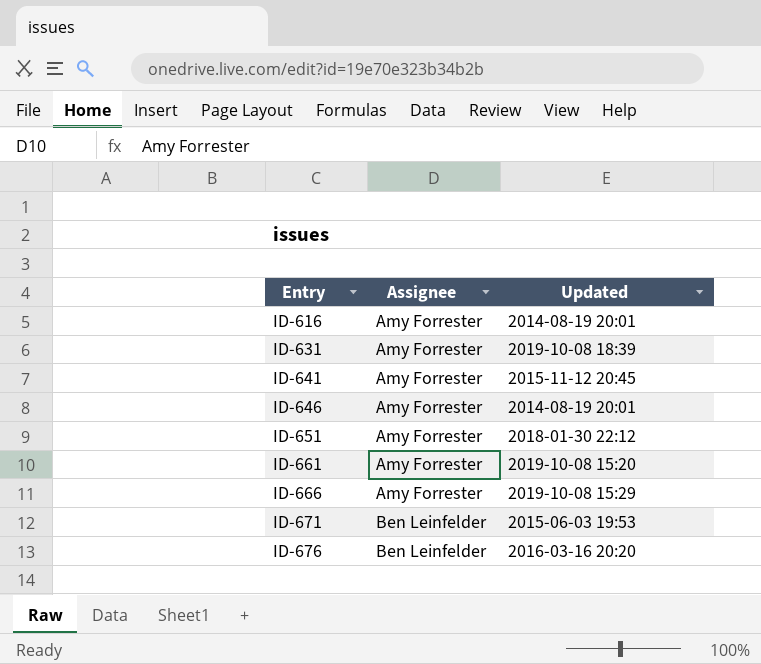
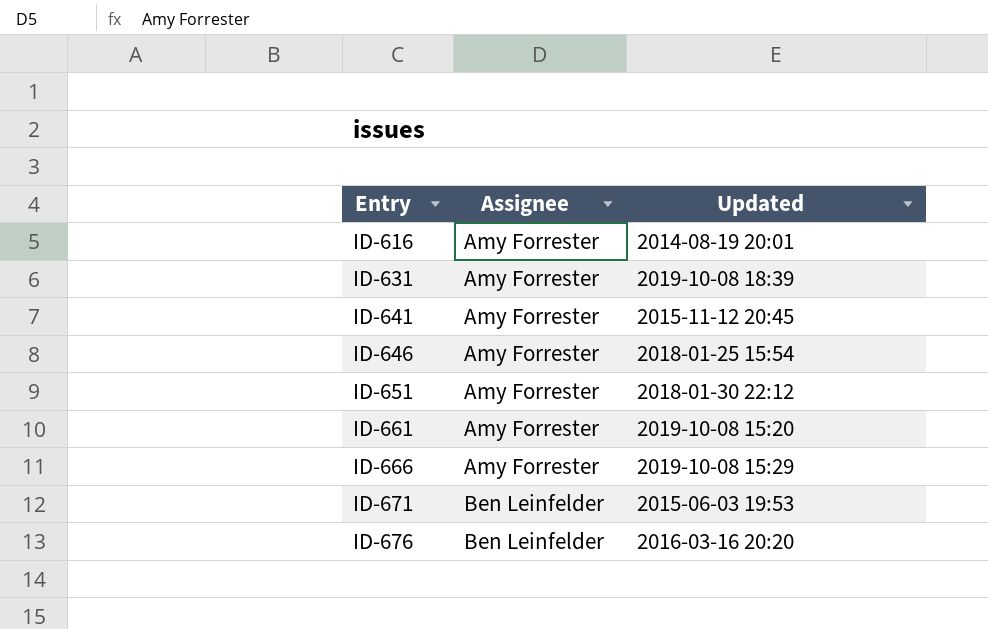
ID-646 | Updated: 2014-08-19 20:01 -> 2018-01-25 15:54

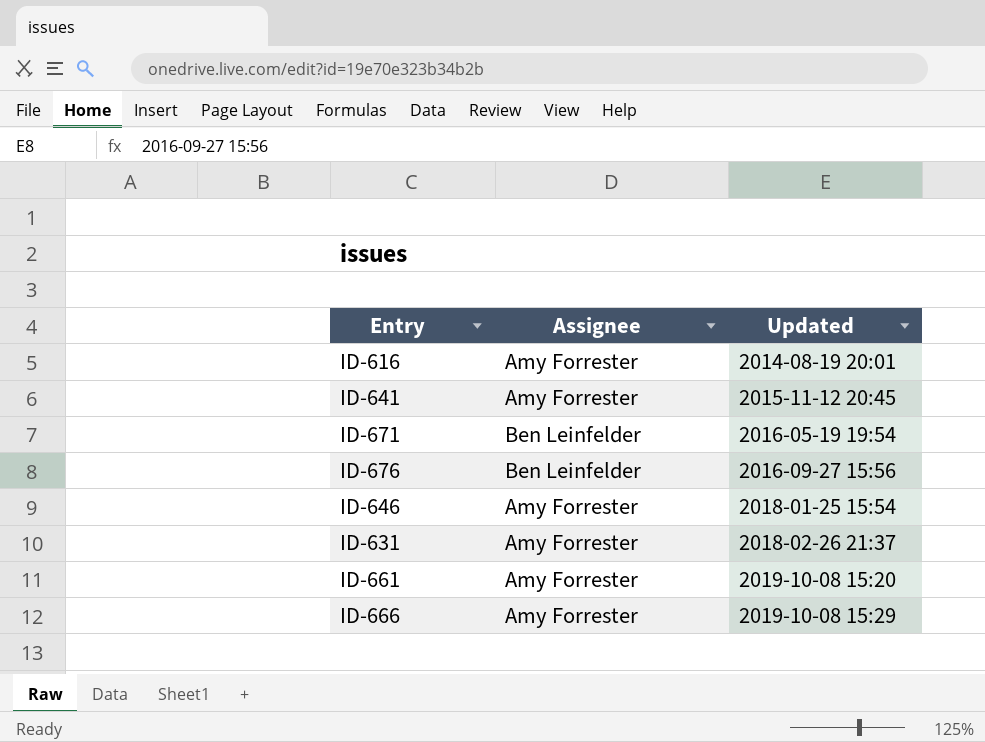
row order: Entry ascending -> Updated ascending
row ID-651: Amy Forrester | 2018-01-30 22:12 -> none
ID-671 | Updated: 2015-06-03 19:53 -> 2016-05-19 19:54
ID-676 | Updated: 2016-03-16 20:20 -> 2016-09-27 15:56
ID-631 | Updated: 2019-10-08 18:39 -> 2018-02-26 21:37

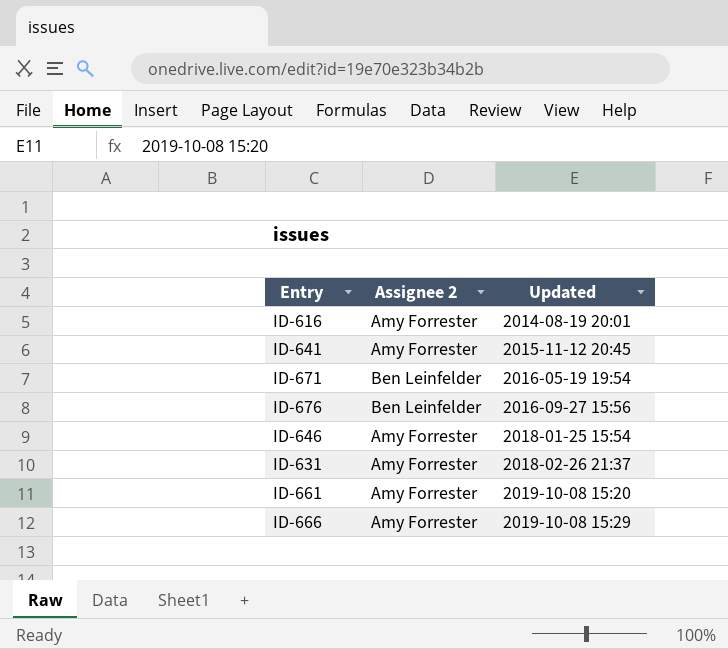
column name: Assignee -> Assignee 2

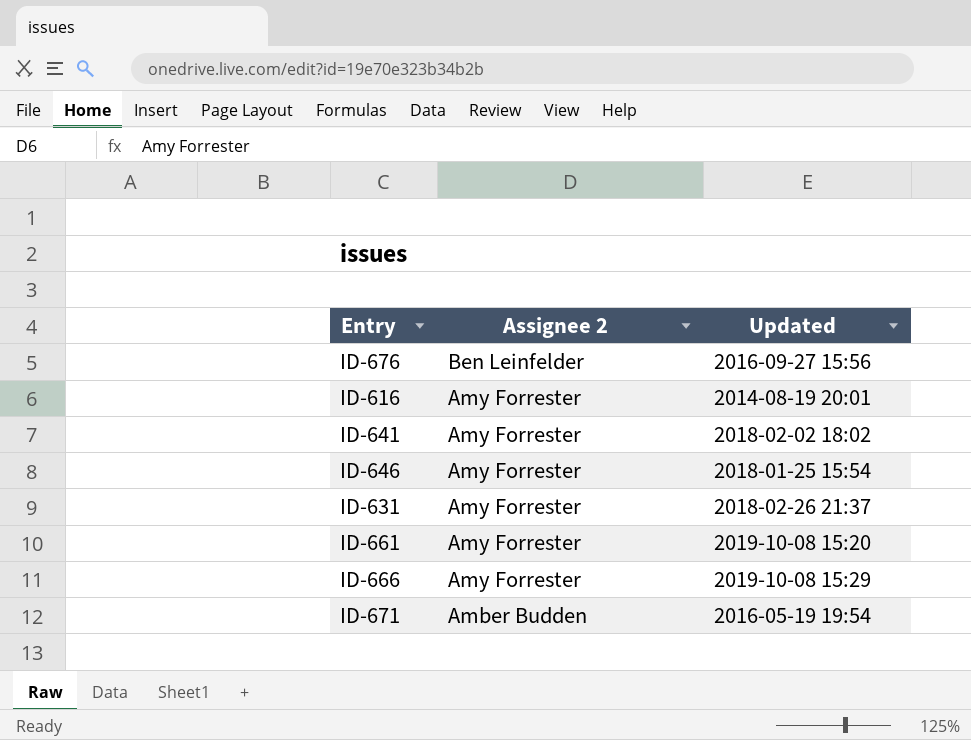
row order: Updated ascending -> Assignee 2 descending
ID-641 | Updated: 2015-11-12 20:45 -> 2018-02-02 18:02
ID-671 | Assignee 2: Ben Leinfelder -> Amber Budden

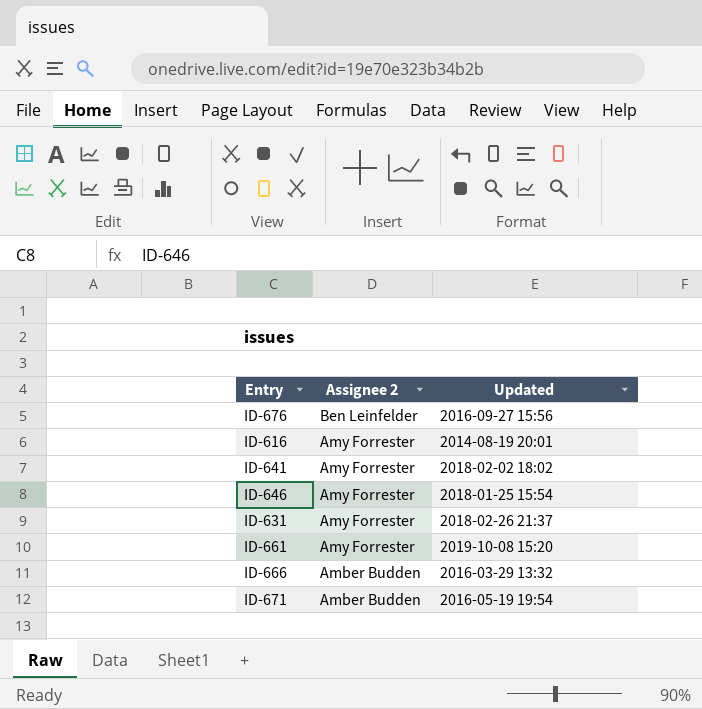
ID-666 | Assignee 2: Amy Forrester -> Amber Budden
ID-666 | Updated: 2019-10-08 15:29 -> 2016-03-29 13:32

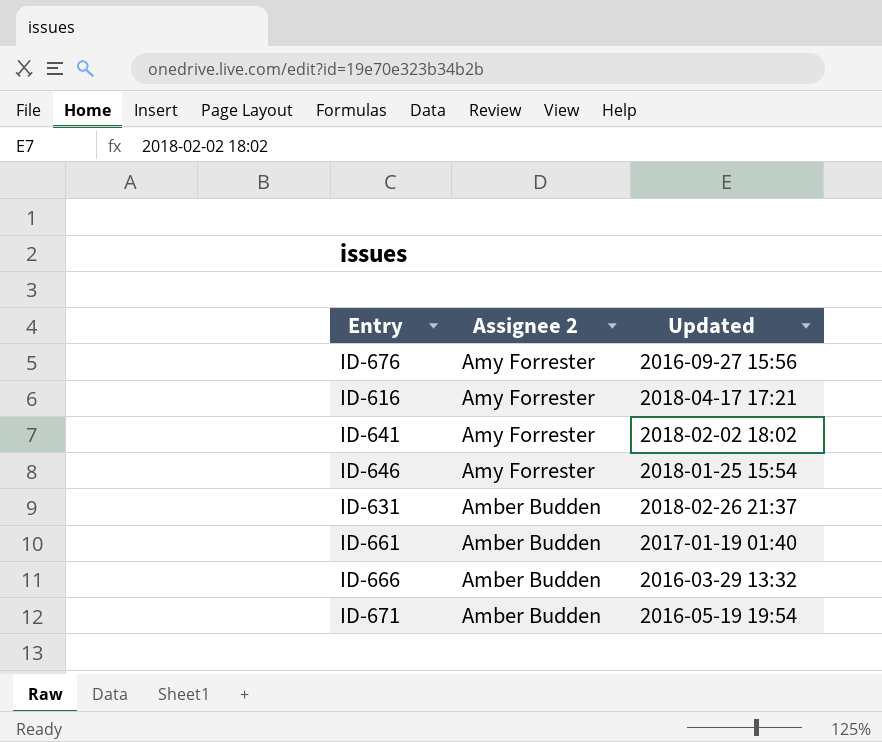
ID-676 | Assignee 2: Ben Leinfelder -> Amy Forrester
ID-616 | Updated: 2014-08-19 20:01 -> 2018-04-17 17:21
ID-631 | Assignee 2: Amy Forrester -> Amber Budden
ID-661 | Assignee 2: Amy Forrester -> Amber Budden
ID-661 | Updated: 2019-10-08 15:20 -> 2017-01-19 01:40

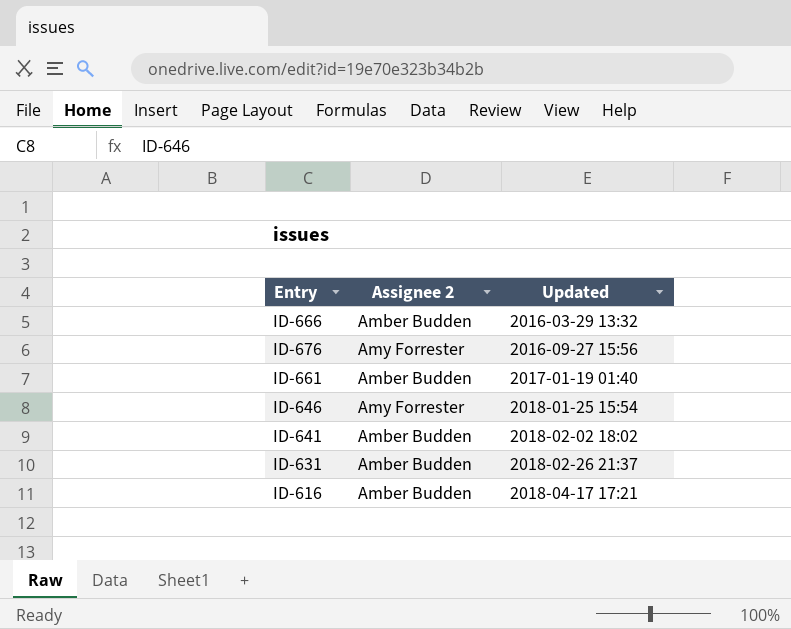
row order: Assignee 2 descending -> Updated ascending
row ID-671: Amber Budden | 2016-05-19 19:54 -> none
ID-641 | Assignee 2: Amy Forrester -> Amber Budden
ID-616 | Assignee 2: Amy Forrester -> Amber Budden

